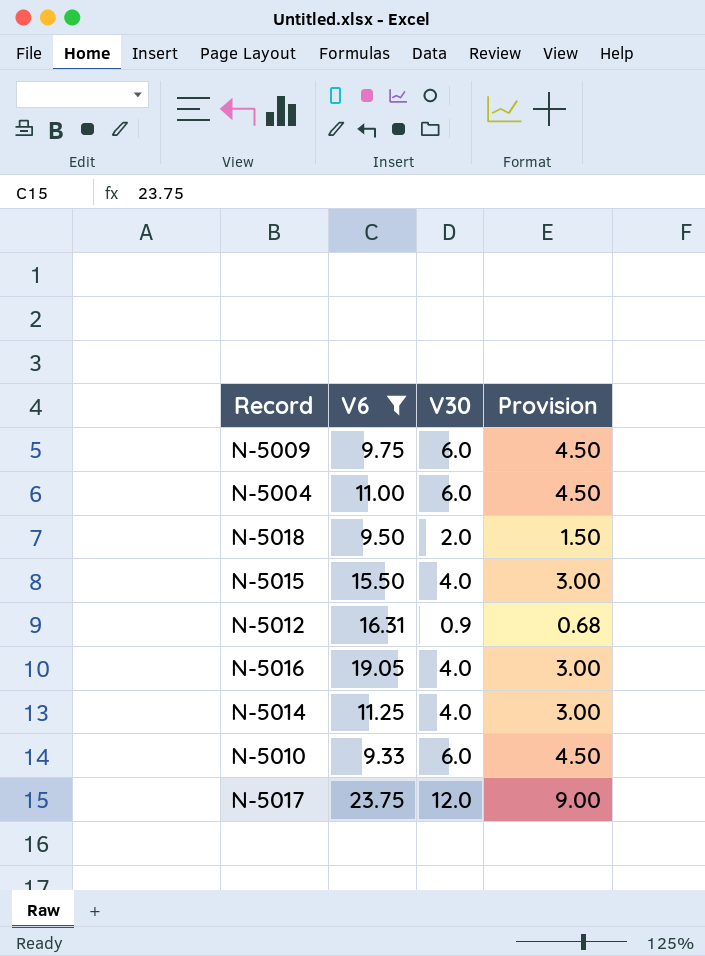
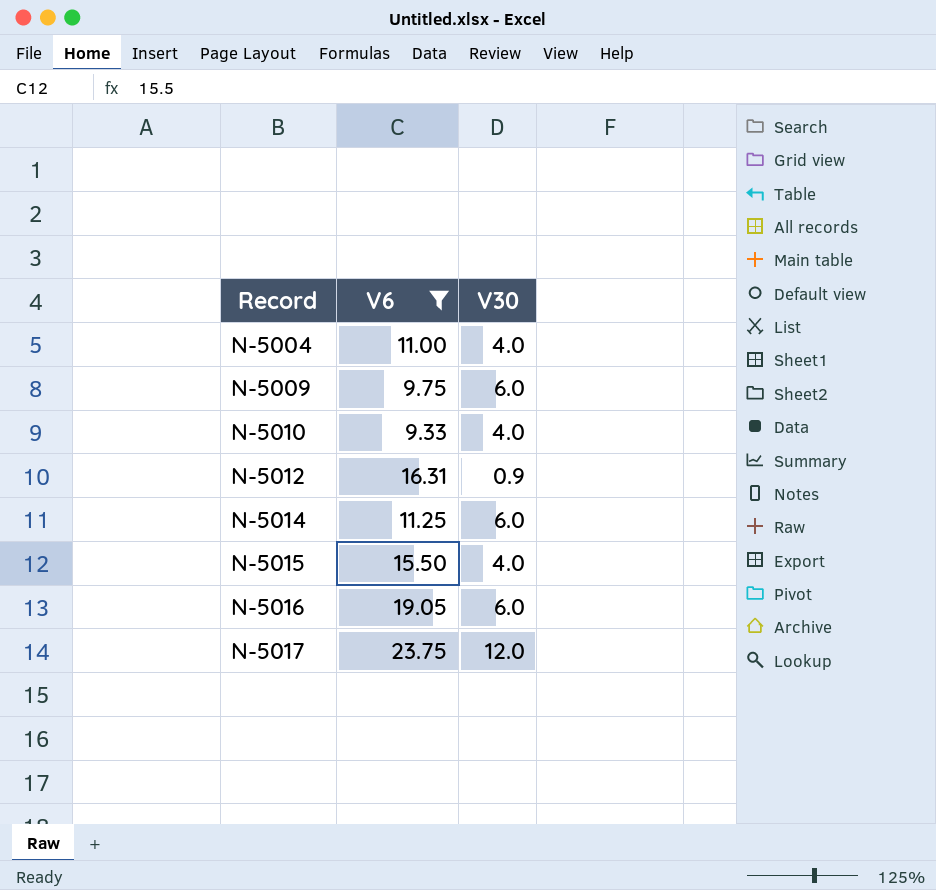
row order: none -> Record ascending
column Provision | formula: [V30] * 0.75 -> none
row N-5018: 9.50 | 2.0 | 1.50 -> none
N-5004 | V30: 6.0 -> 4.0
N-5010 | V30: 6.0 -> 4.0
N-5014 | V30: 4.0 -> 6.0
N-5016 | V30: 4.0 -> 6.0

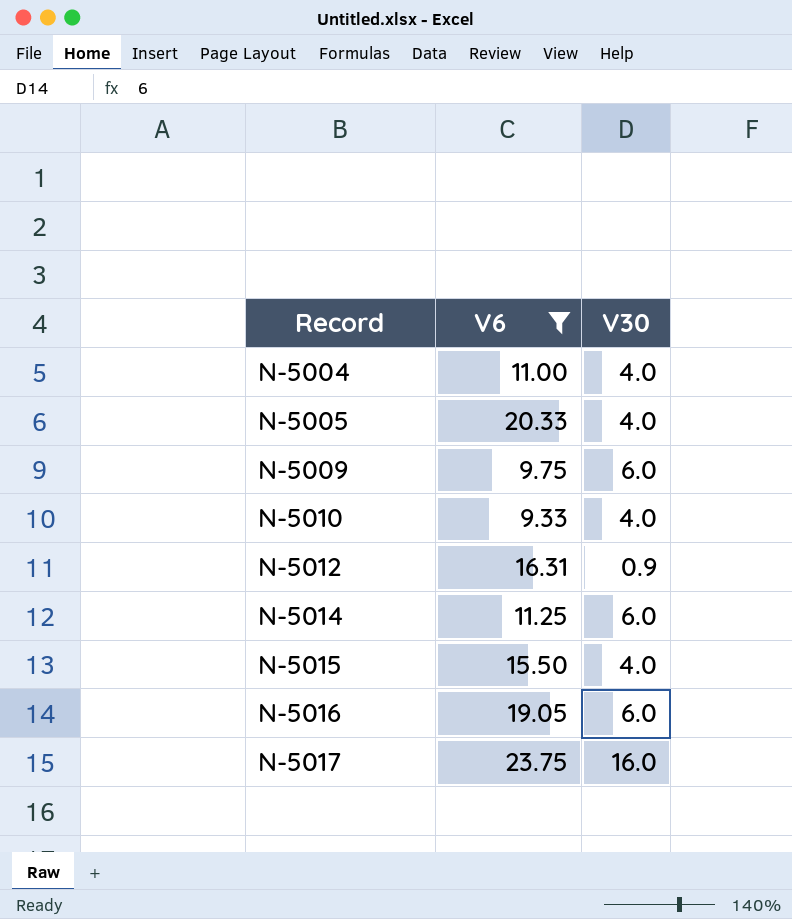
row N-5005: none -> 20.33 | 4.0
N-5017 | V30: 12.0 -> 16.0

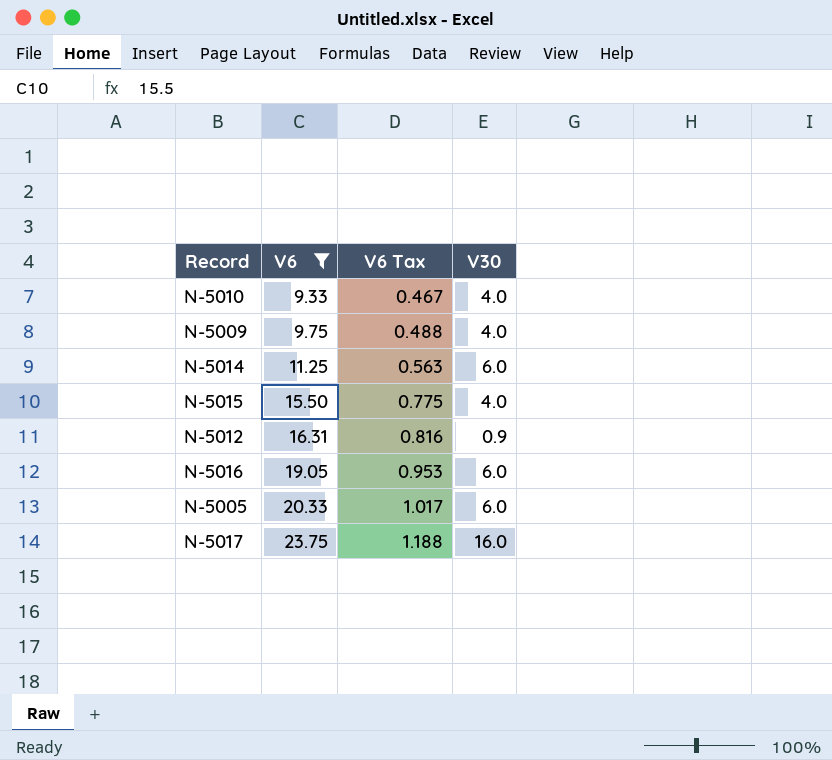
row order: Record ascending -> V6 ascending
column V6 Tax | formula: none -> [V6] * 0.05
row N-5004: 11.00 | 4.0 -> none
N-5009 | V30: 6.0 -> 4.0
N-5005 | V30: 4.0 -> 6.0

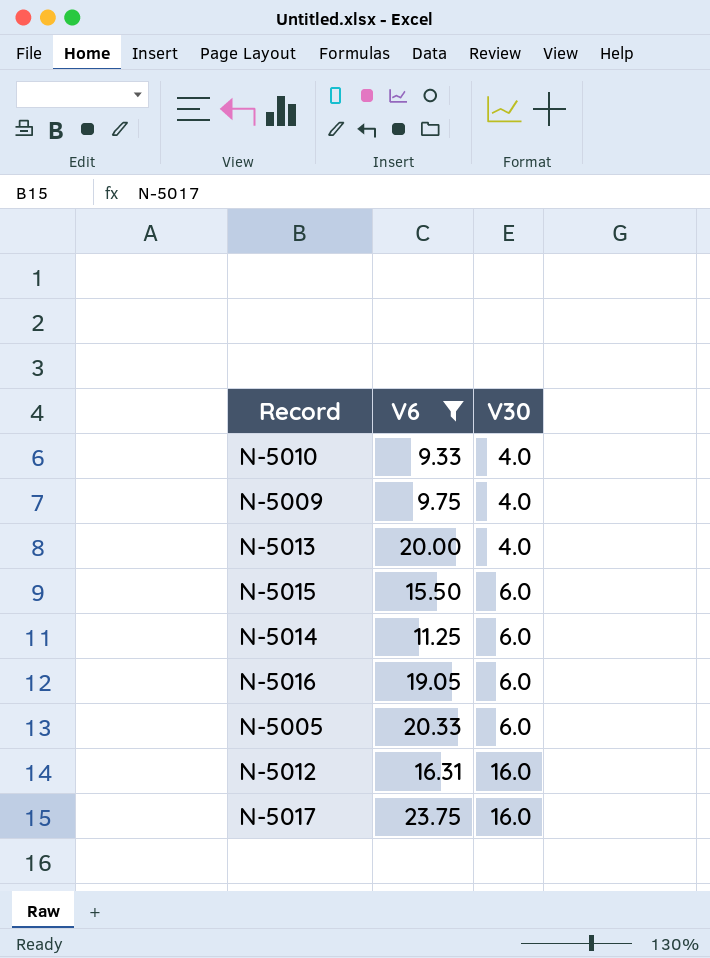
row order: V6 ascending -> V30 ascending
column V6 Tax | formula: [V6] * 0.05 -> none
row N-5013: none -> 20.00 | 4.0
N-5015 | V30: 4.0 -> 6.0
N-5012 | V30: 0.9 -> 16.0

